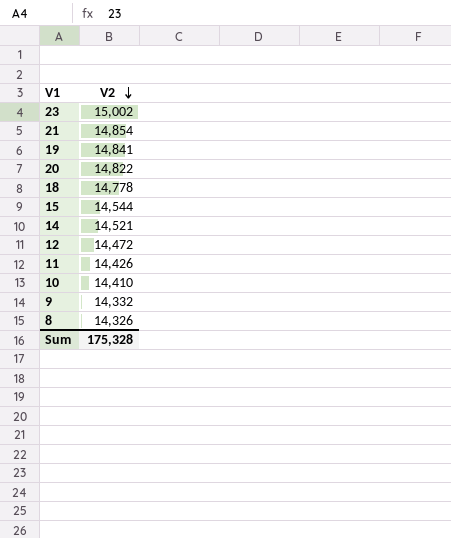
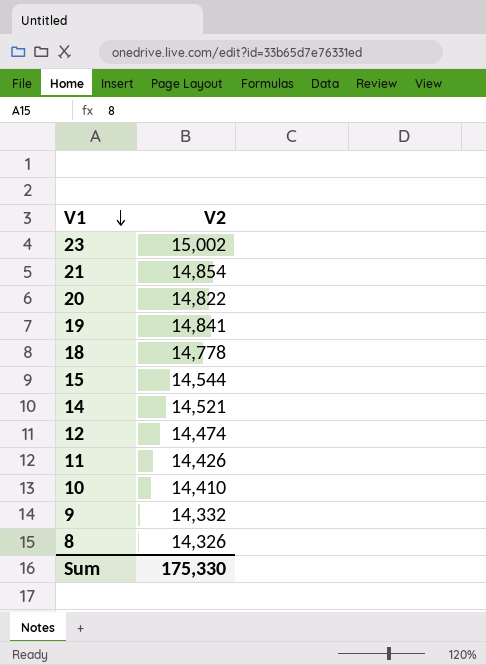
row order: V2 descending -> V1 descending
12 | V2: 14,472 -> 14,474
Sum | V2: 175,328 -> 175,330

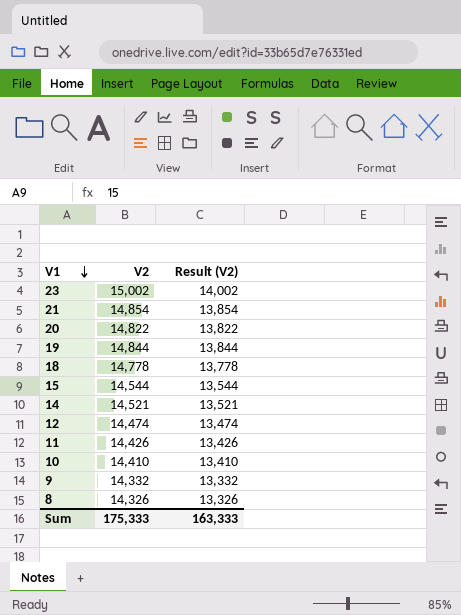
column Result (V2) | formula: none -> [V2] - 1000
19 | V2: 14,841 -> 14,844
Sum | V2: 175,330 -> 175,333

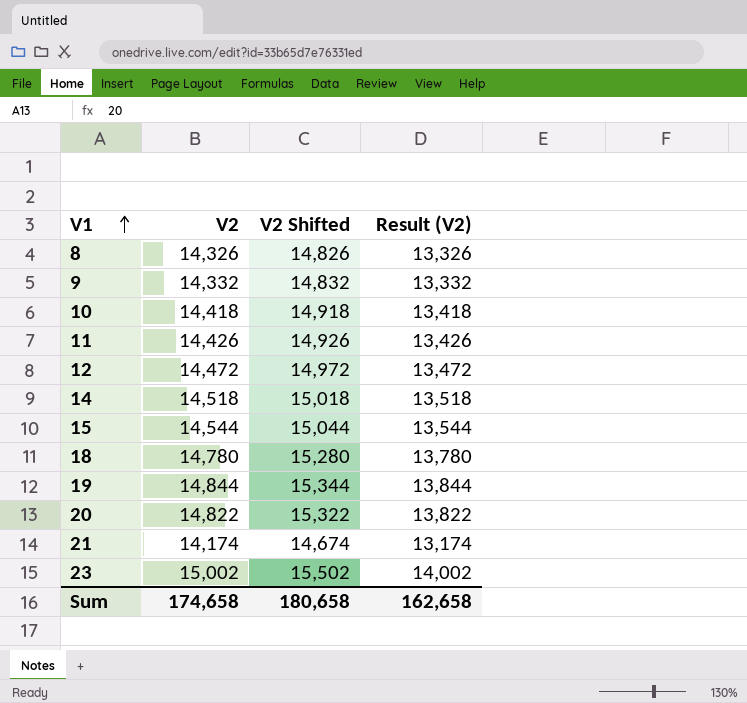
row order: V1 descending -> V1 ascending
column V2 Shifted | formula: none -> [V2] + 500
10 | V2: 14,410 -> 14,418
10 | Result (V2): 13,410 -> 13,418
12 | V2: 14,474 -> 14,472
12 | Result (V2): 13,474 -> 13,472
14 | V2: 14,521 -> 14,518
14 | Result (V2): 13,521 -> 13,518
18 | V2: 14,778 -> 14,780
18 | Result (V2): 13,778 -> 13,780
21 | V2: 14,854 -> 14,174
21 | Result (V2): 13,854 -> 13,174
Sum | V2: 175,333 -> 174,658
Sum | Result (V2): 163,333 -> 162,658

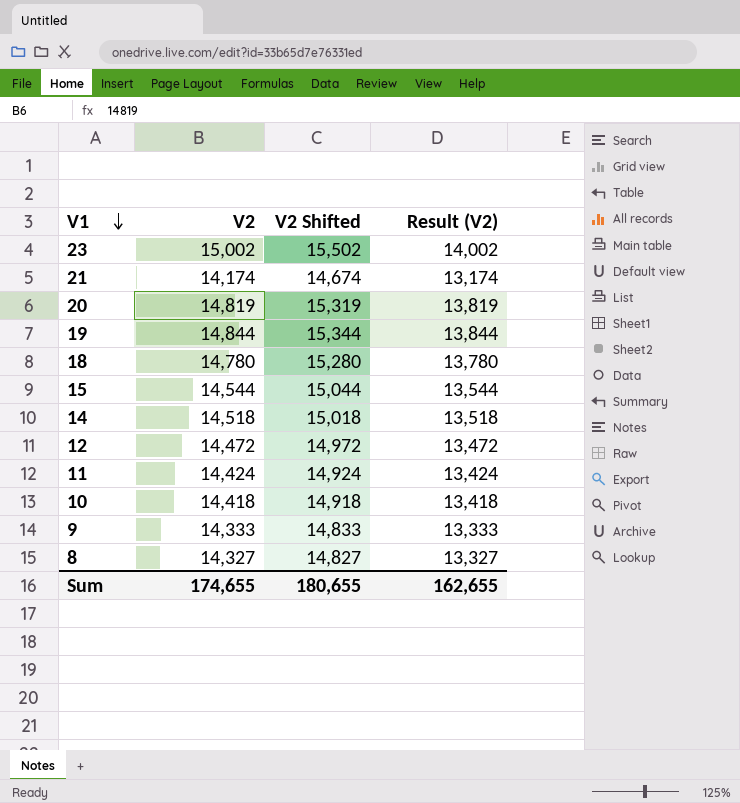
row order: V1 ascending -> V1 descending
20 | V2: 14,822 -> 14,819
20 | V2 Shifted: 15,322 -> 15,319
20 | Result (V2): 13,822 -> 13,819
11 | V2: 14,426 -> 14,424
11 | V2 Shifted: 14,926 -> 14,924
11 | Result (V2): 13,426 -> 13,424
9 | V2: 14,332 -> 14,333
9 | V2 Shifted: 14,832 -> 14,833
9 | Result (V2): 13,332 -> 13,333
8 | V2: 14,326 -> 14,327
8 | V2 Shifted: 14,826 -> 14,827
8 | Result (V2): 13,326 -> 13,327
Sum | V2: 174,658 -> 174,655
Sum | V2 Shifted: 180,658 -> 180,655
Sum | Result (V2): 162,658 -> 162,655

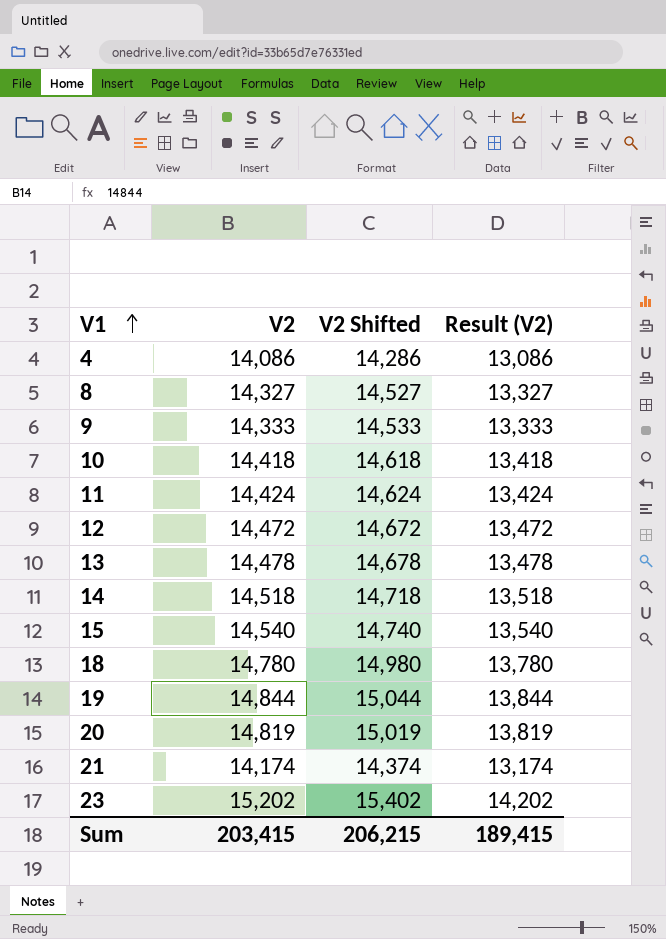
row order: V1 descending -> V1 ascending
column V2 Shifted | formula: [V2] + 500 -> [V2] + 200
row 4: none -> 14,086 | 14,286 | 13,086
row 13: none -> 14,478 | 14,678 | 13,478
15 | V2: 14,544 -> 14,540
15 | Result (V2): 13,544 -> 13,540
23 | V2: 15,002 -> 15,202
23 | Result (V2): 14,002 -> 14,202
Sum | V2: 174,655 -> 203,415
Sum | V2 Shifted: 180,655 -> 206,215
Sum | Result (V2): 162,655 -> 189,415

